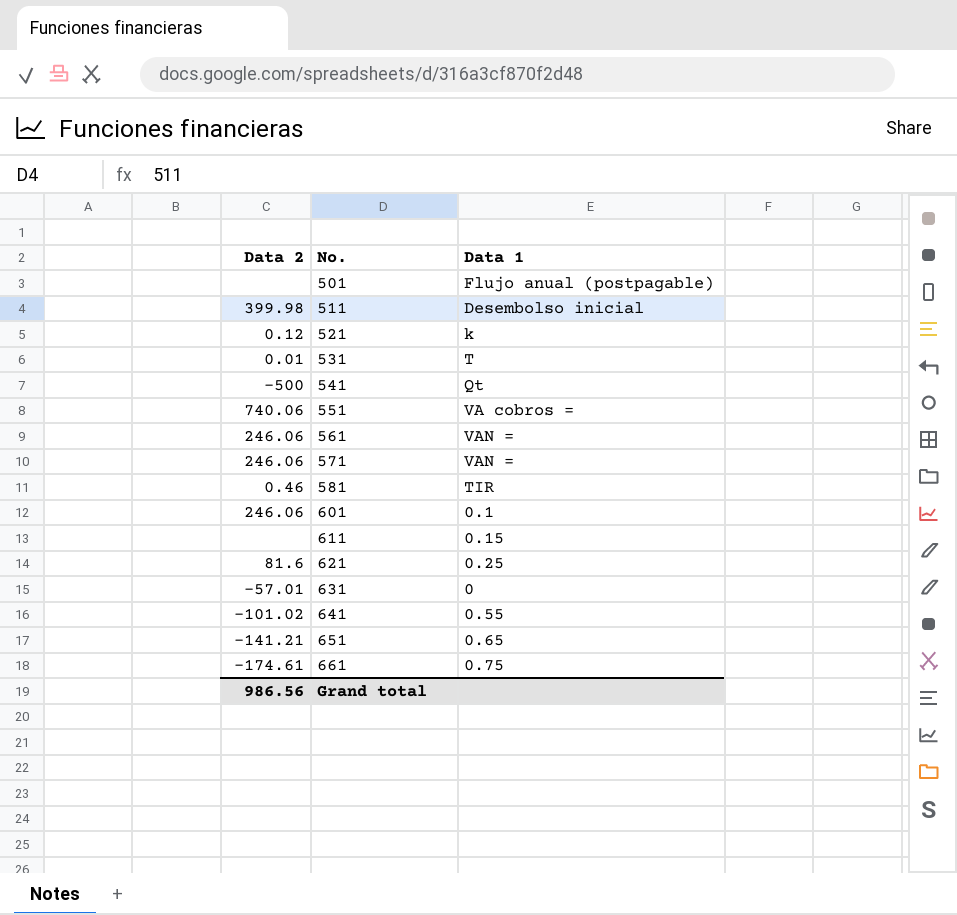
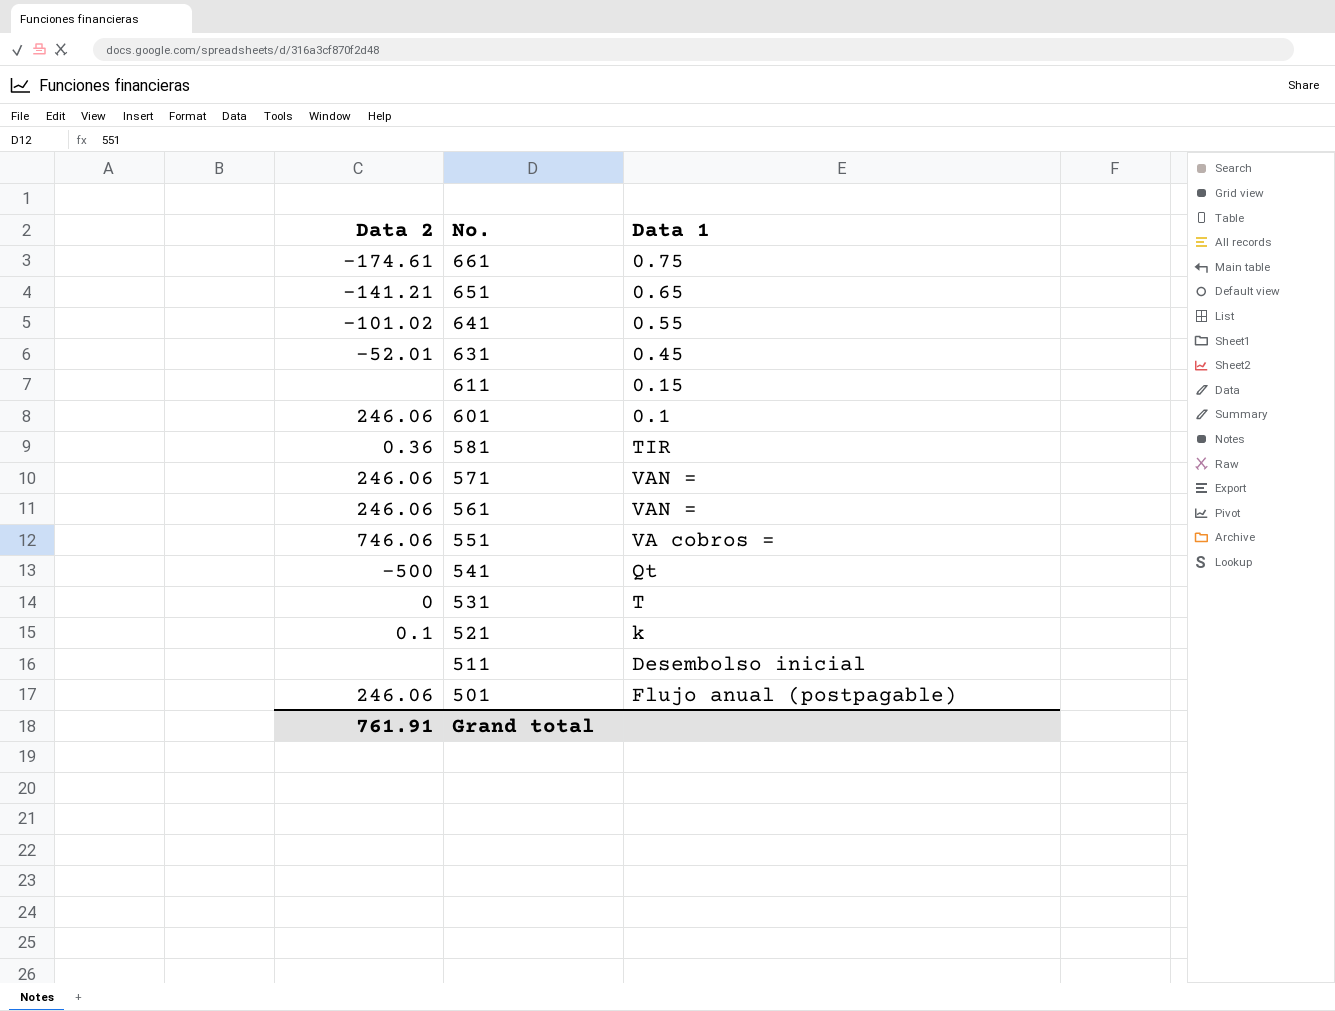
row order: No. ascending -> No. descending
row 621: 81.6 | 0.25 -> none
631 | Data 2: -57.01 -> -52.01
631 | Data 1: 0 -> 0.45
581 | Data 2: 0.46 -> 0.36
551 | Data 2: 740.06 -> 746.06
531 | Data 2: 0.01 -> 0
521 | Data 2: 0.12 -> 0.1
511 | Data 2: 399.98 -> none
501 | Data 2: none -> 246.06
Grand total | Data 2: 986.56 -> 761.91

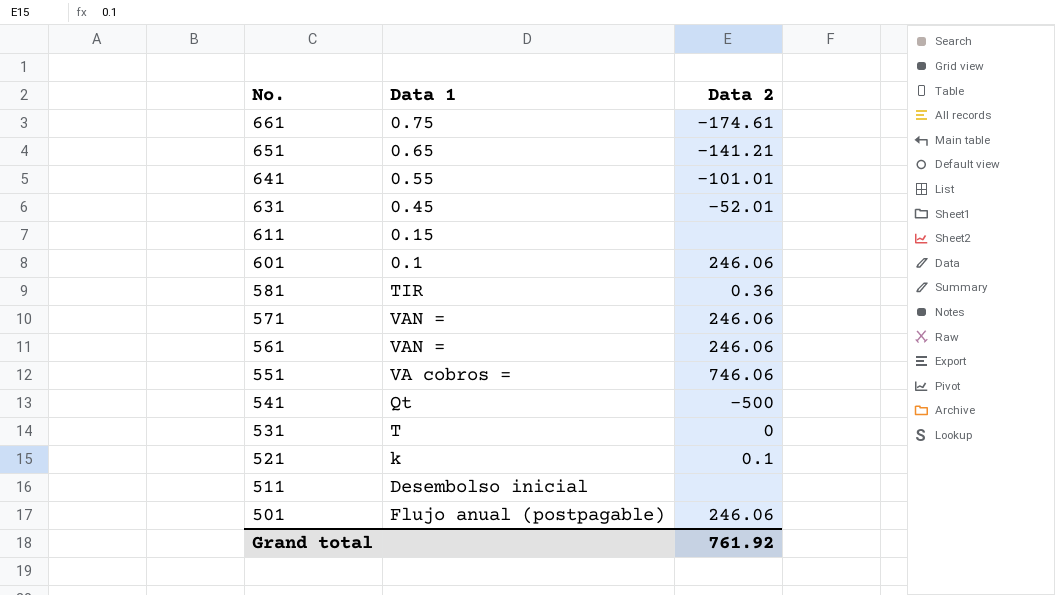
column Data 2 | position: 1 -> 3
641 | Data 2: -101.02 -> -101.01
Grand total | Data 2: 761.91 -> 761.92

